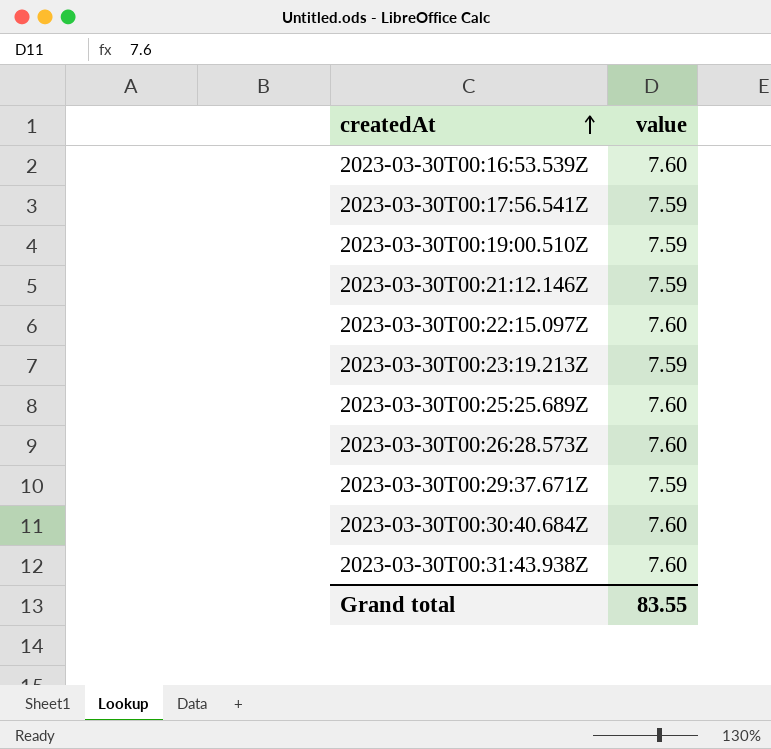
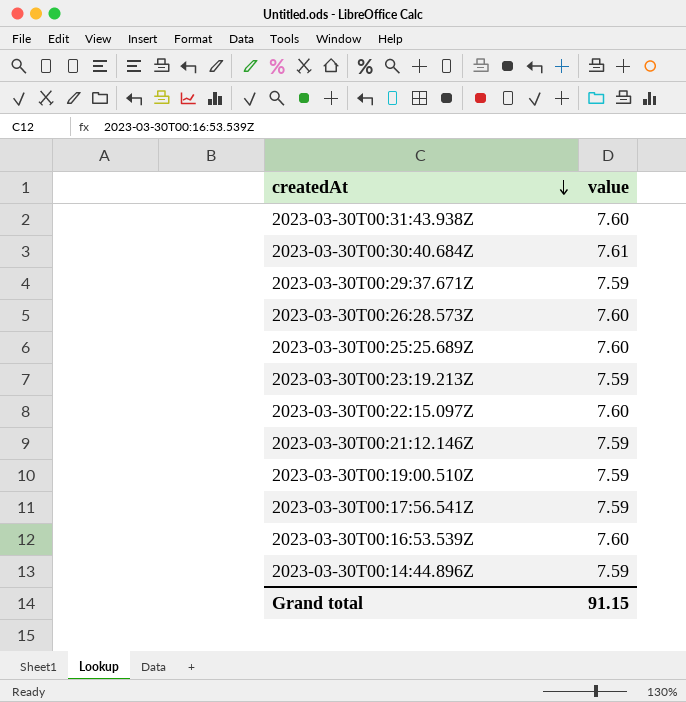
row order: createdAt ascending -> createdAt descending
2023-03-30T00:30:40.684Z | value: 7.60 -> 7.61
row 2023-03-30T00:14:44.896Z: none -> 7.59
Grand total | value: 83.55 -> 91.15

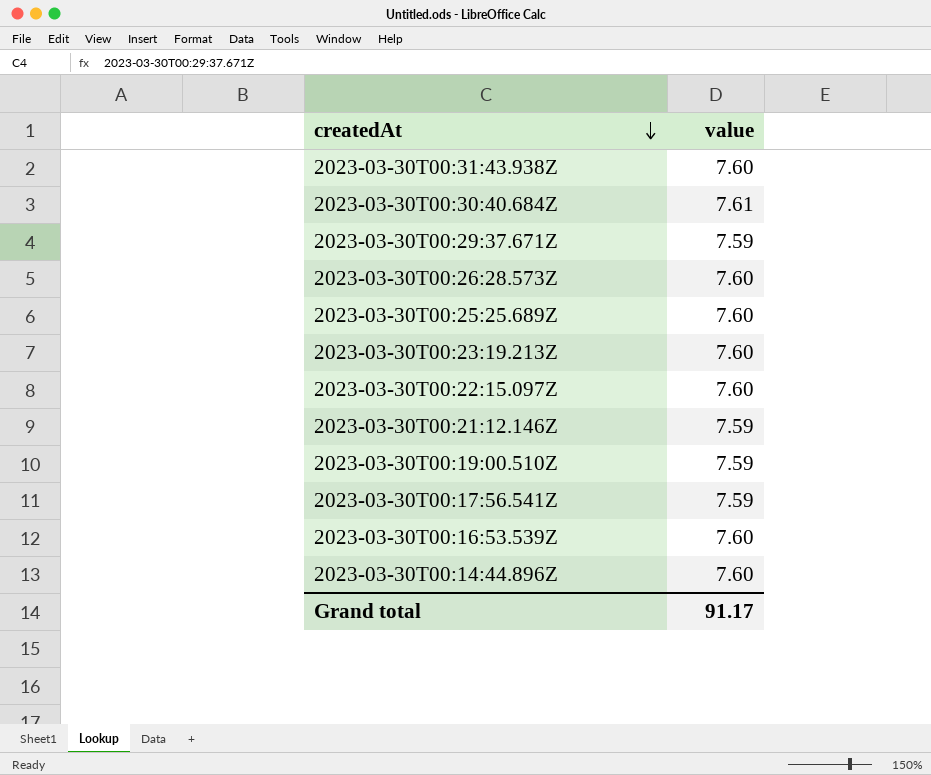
2023-03-30T00:23:19.213Z | value: 7.59 -> 7.60
2023-03-30T00:14:44.896Z | value: 7.59 -> 7.60
Grand total | value: 91.15 -> 91.17

